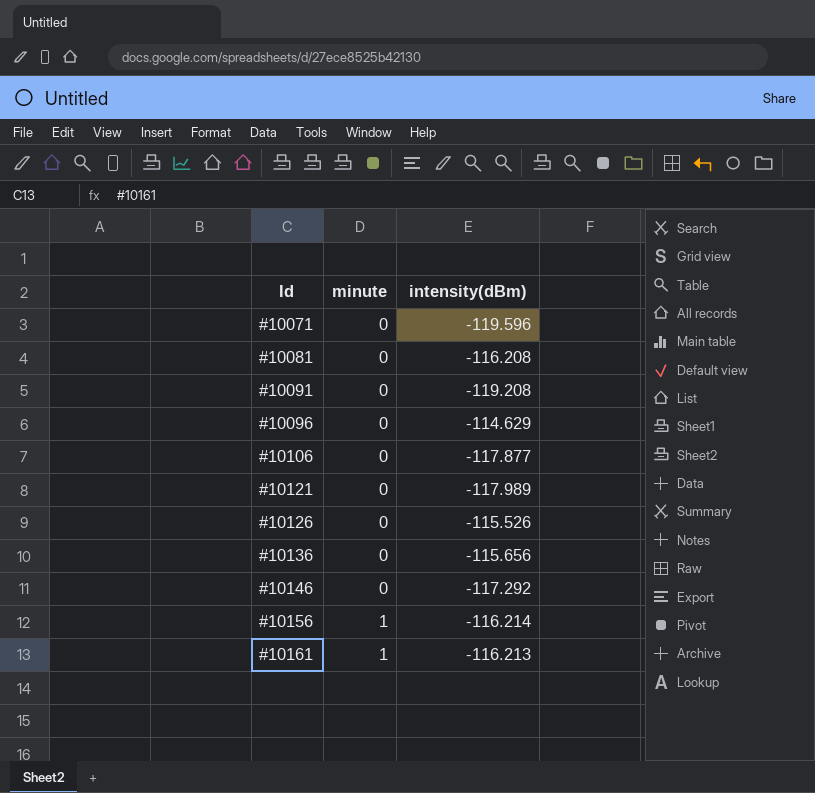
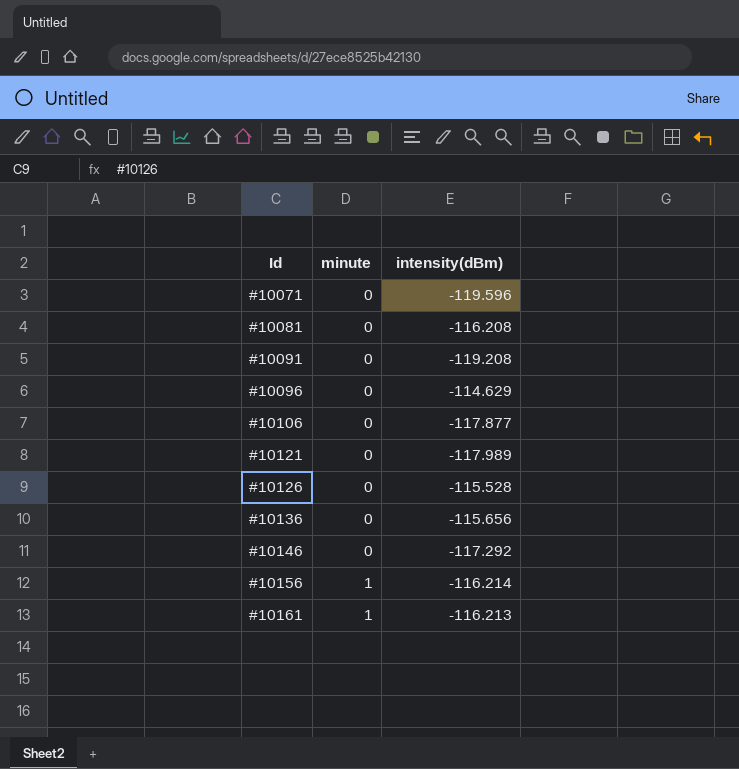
#10126 | intensity(dBm): -115.526 -> -115.528

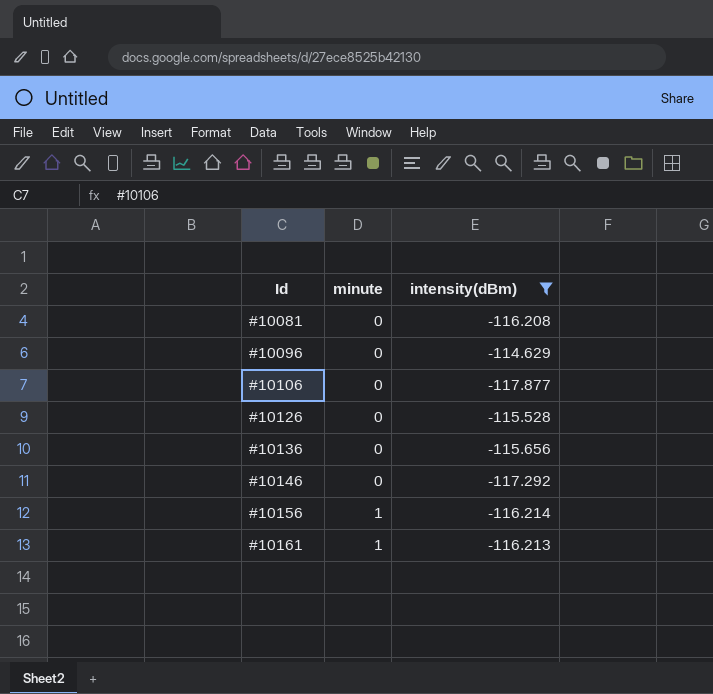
filter: none -> intensity(dBm) >= -117.877

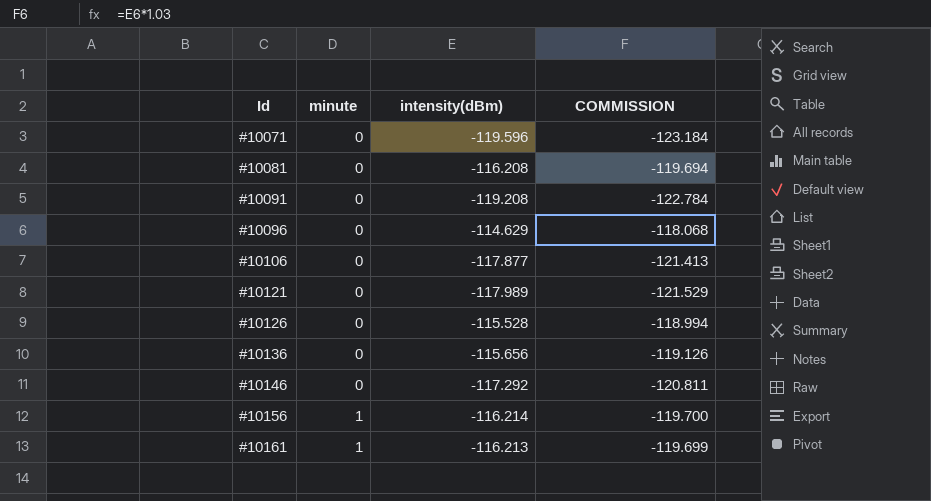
filter: intensity(dBm) >= -117.877 -> none
column COMMISSION | formula: none -> [intensity(dBm)] * 1.03

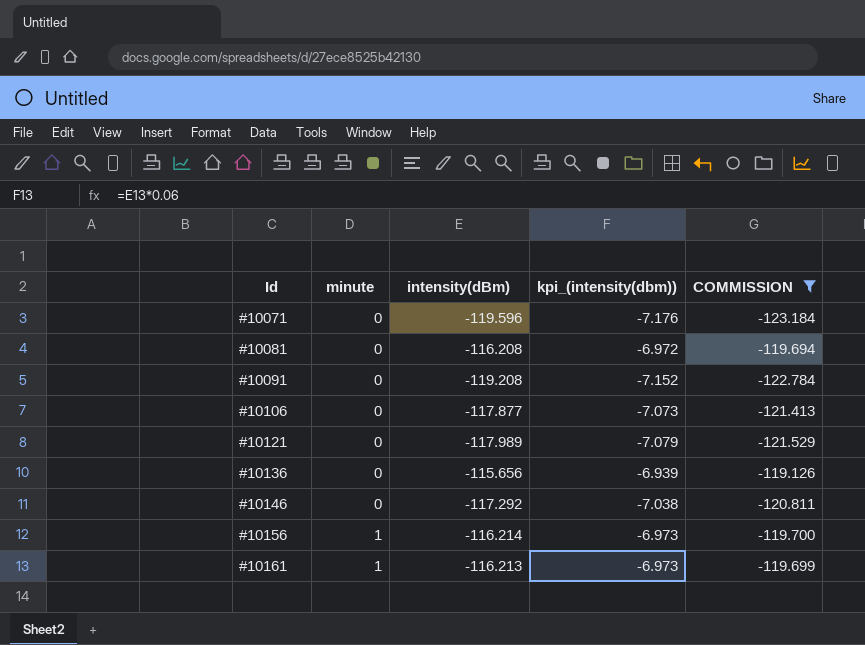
filter: none -> COMMISSION <= -119.126
column kpi_(intensity(dbm)) | formula: none -> [intensity(dBm)] * 0.06

